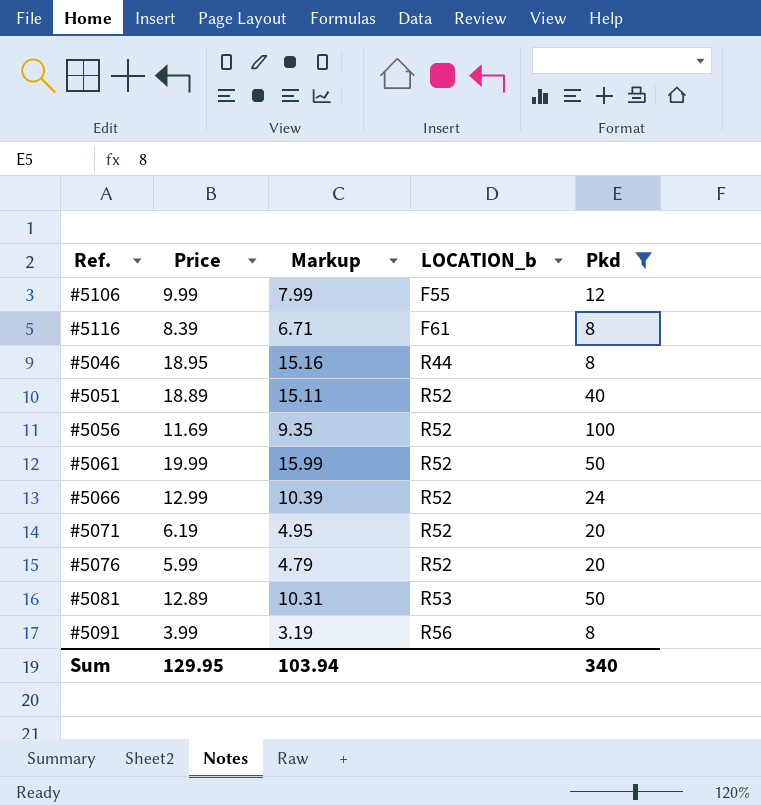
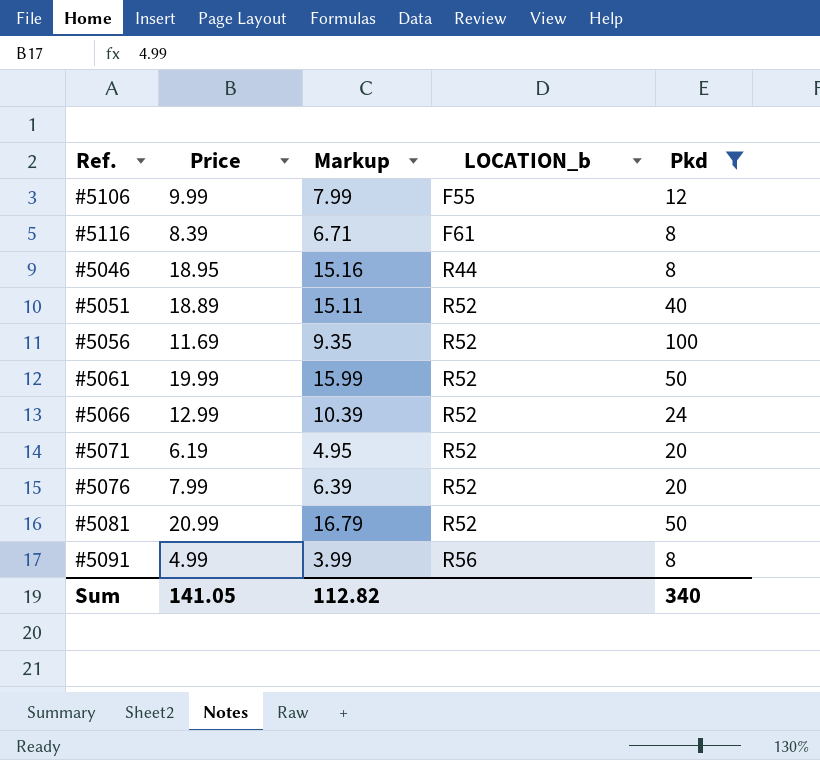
#5076 | Price: 5.99 -> 7.99
#5076 | Markup: 4.79 -> 6.39
#5081 | Price: 12.89 -> 20.99
#5081 | Markup: 10.31 -> 16.79
#5081 | LOCATION_b: R53 -> R52
#5091 | Price: 3.99 -> 4.99
#5091 | Markup: 3.19 -> 3.99
Sum | Price: 129.95 -> 141.05
Sum | Markup: 103.94 -> 112.82

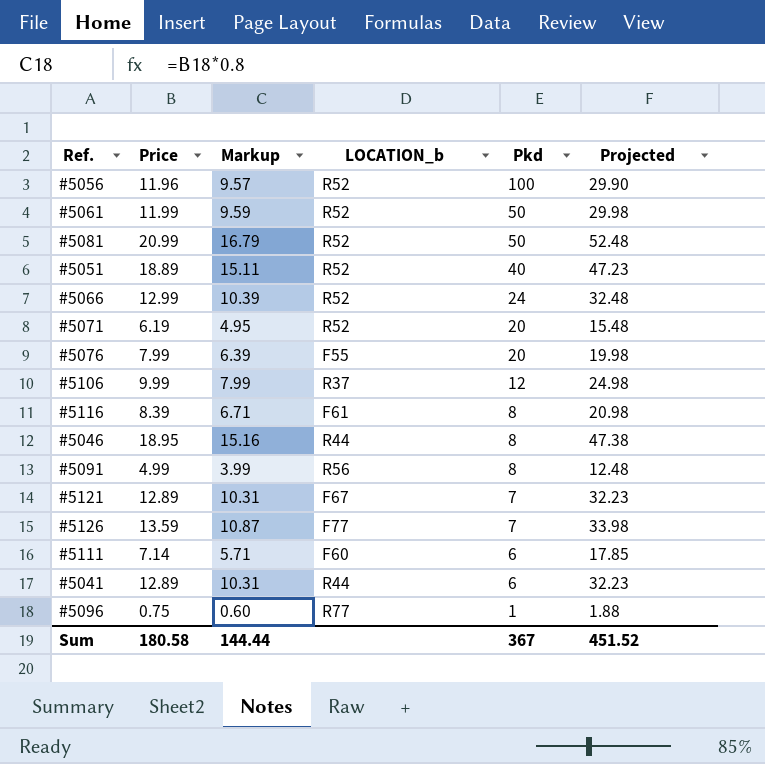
filter: Pkd >= 8 -> none
row order: LOCATION_b ascending -> Pkd descending
column Projected | formula: none -> [Price] * 2.5
#5056 | Price: 11.69 -> 11.96
#5056 | Markup: 9.35 -> 9.57
#5061 | Price: 19.99 -> 11.99
#5061 | Markup: 15.99 -> 9.59
#5076 | LOCATION_b: R52 -> F55
#5106 | LOCATION_b: F55 -> R37
Sum | Price: 141.05 -> 180.58
Sum | Markup: 112.82 -> 144.44
Sum | Pkd: 340 -> 367

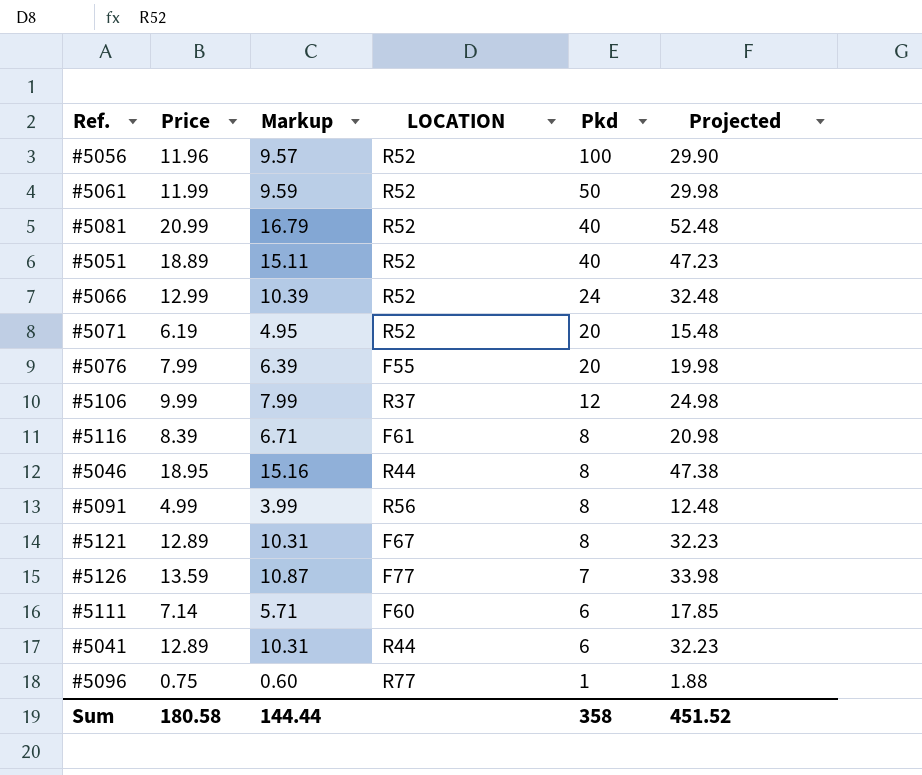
column name: LOCATION_b -> LOCATION
#5081 | Pkd: 50 -> 40
#5121 | Pkd: 7 -> 8
Sum | Pkd: 367 -> 358

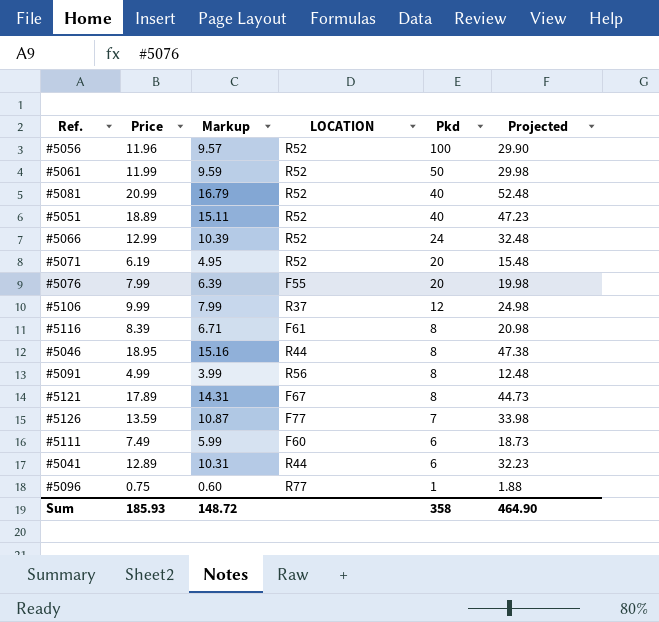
#5121 | Price: 12.89 -> 17.89
#5121 | Markup: 10.31 -> 14.31
#5121 | Projected: 32.23 -> 44.73
#5111 | Price: 7.14 -> 7.49
#5111 | Markup: 5.71 -> 5.99
#5111 | Projected: 17.85 -> 18.73
Sum | Price: 180.58 -> 185.93
Sum | Markup: 144.44 -> 148.72
Sum | Projected: 451.52 -> 464.90

